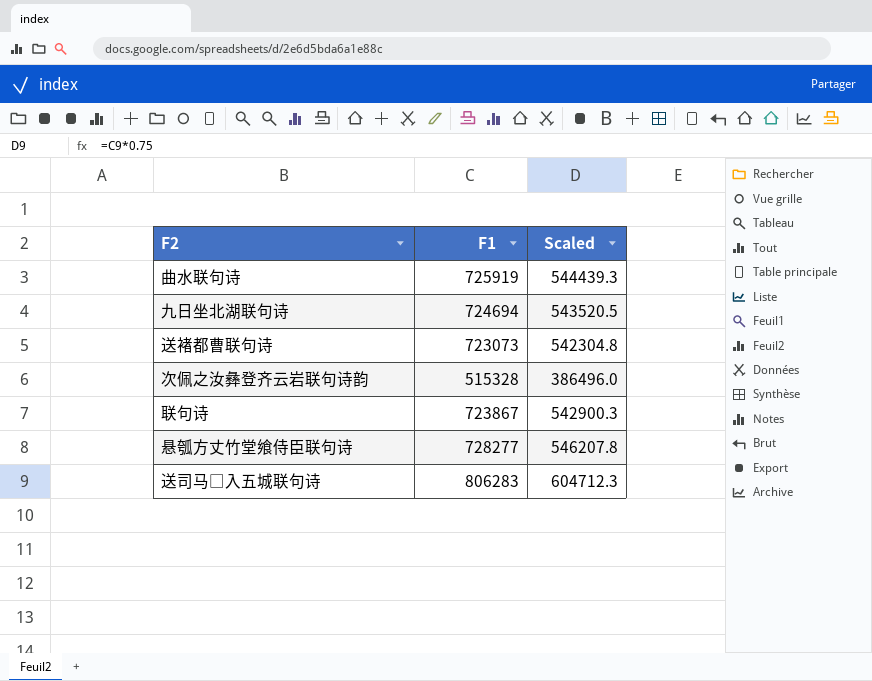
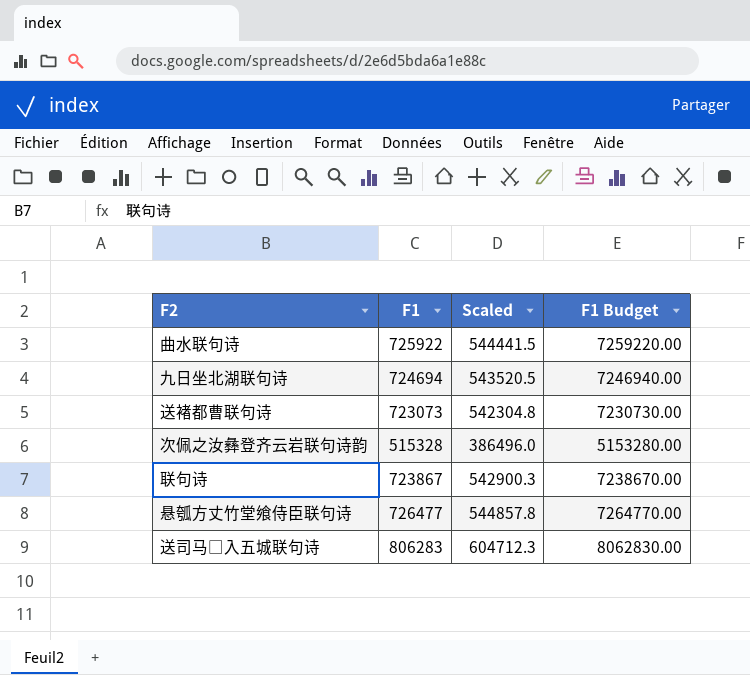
column F1 Budget | formula: none -> [F1] * 10
曲水联句诗 | F1: 725919 -> 725922
曲水联句诗 | Scaled: 544439.3 -> 544441.5
悬瓠方丈竹堂飨侍臣联句诗 | F1: 728277 -> 726477
悬瓠方丈竹堂飨侍臣联句诗 | Scaled: 546207.8 -> 544857.8

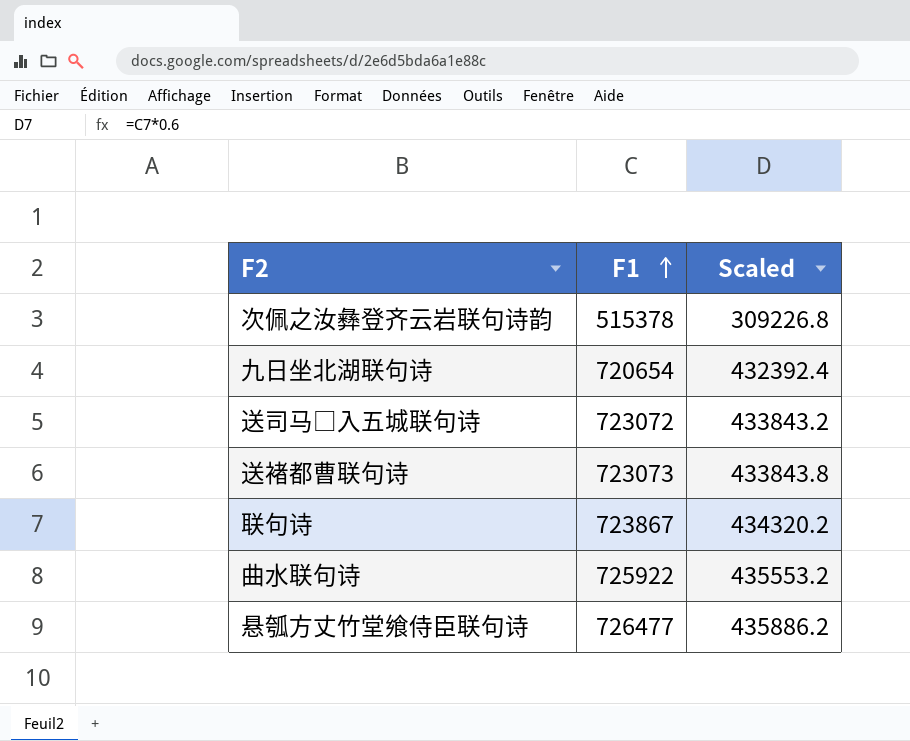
row order: none -> F1 ascending
column F1 Budget | formula: [F1] * 10 -> none
column Scaled | formula: [F1] * 0.75 -> [F1] * 0.6
次佩之汝彝登齐云岩联句诗韵 | F1: 515328 -> 515378
九日坐北湖联句诗 | F1: 724694 -> 720654
送司马□入五城联句诗 | F1: 806283 -> 723072

